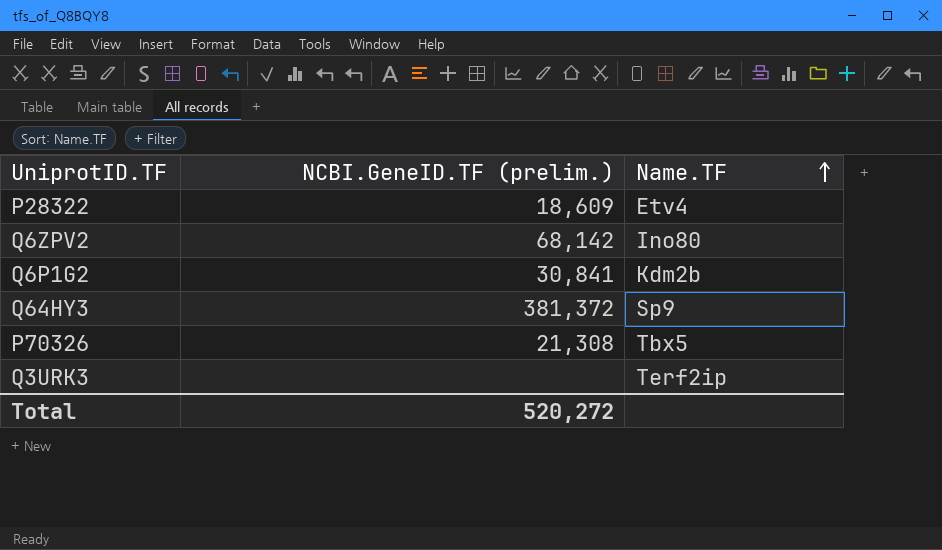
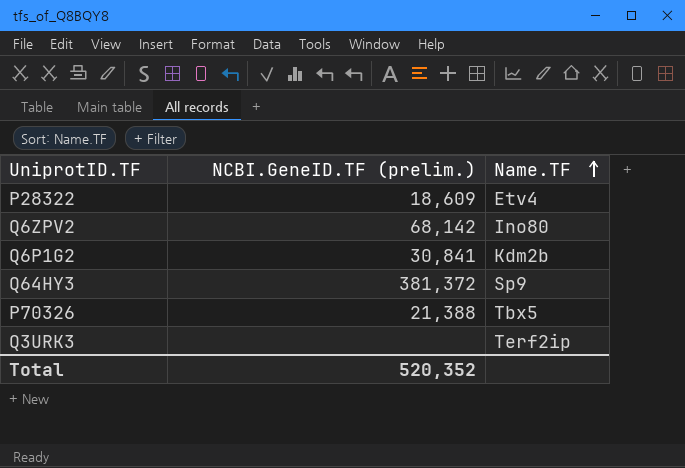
P70326 | NCBI.GeneID.TF (prelim.): 21,308 -> 21,388
Total | NCBI.GeneID.TF (prelim.): 520,272 -> 520,352

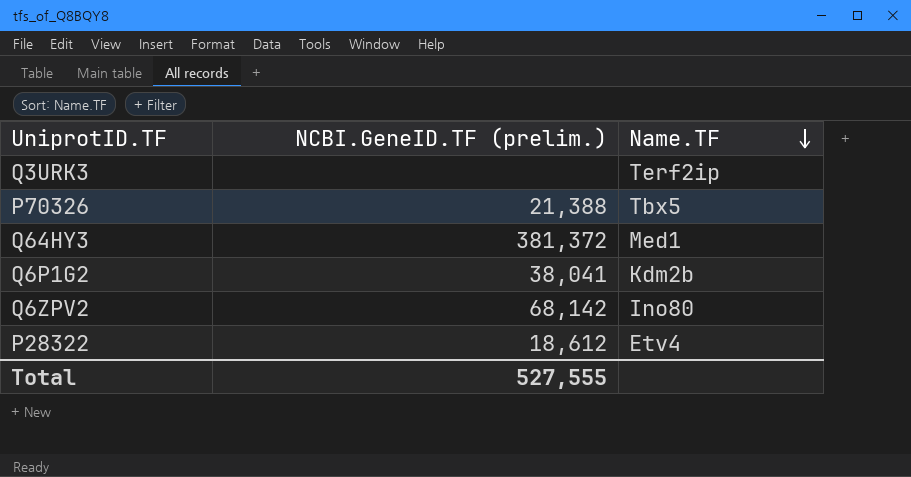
row order: Name.TF ascending -> Name.TF descending
Q64HY3 | Name.TF: Sp9 -> Med1
Q6P1G2 | NCBI.GeneID.TF (prelim.): 30,841 -> 38,041
P28322 | NCBI.GeneID.TF (prelim.): 18,609 -> 18,612
Total | NCBI.GeneID.TF (prelim.): 520,352 -> 527,555

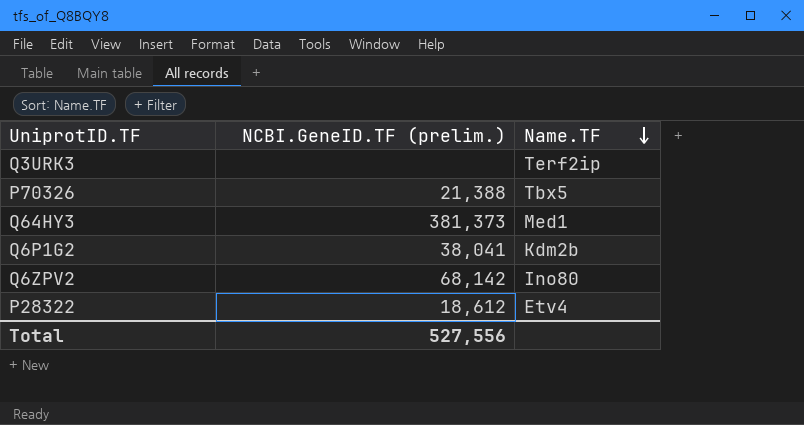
Q64HY3 | NCBI.GeneID.TF (prelim.): 381,372 -> 381,373
Total | NCBI.GeneID.TF (prelim.): 527,555 -> 527,556

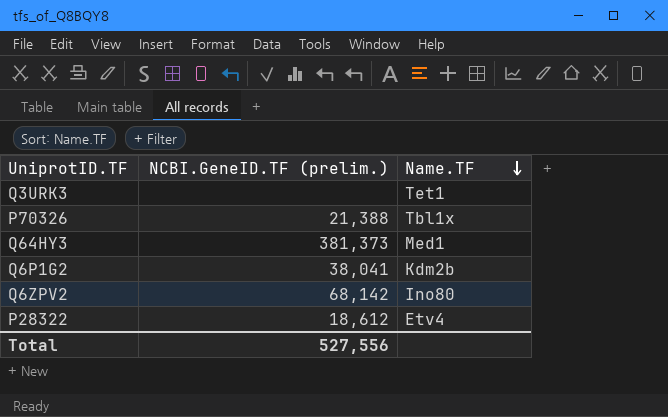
Q3URK3 | Name.TF: Terf2ip -> Tet1
P70326 | Name.TF: Tbx5 -> Tbl1x

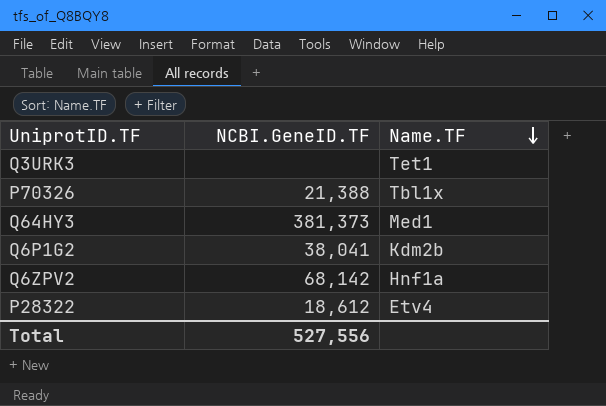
column name: NCBI.GeneID.TF (prelim.) -> NCBI.GeneID.TF
Q6ZPV2 | Name.TF: Ino80 -> Hnf1a

